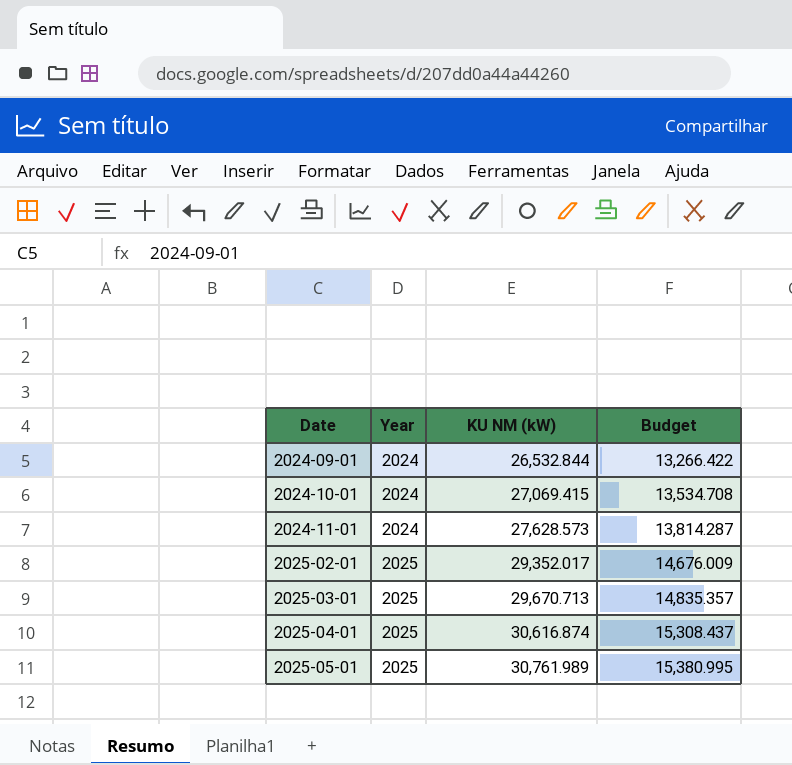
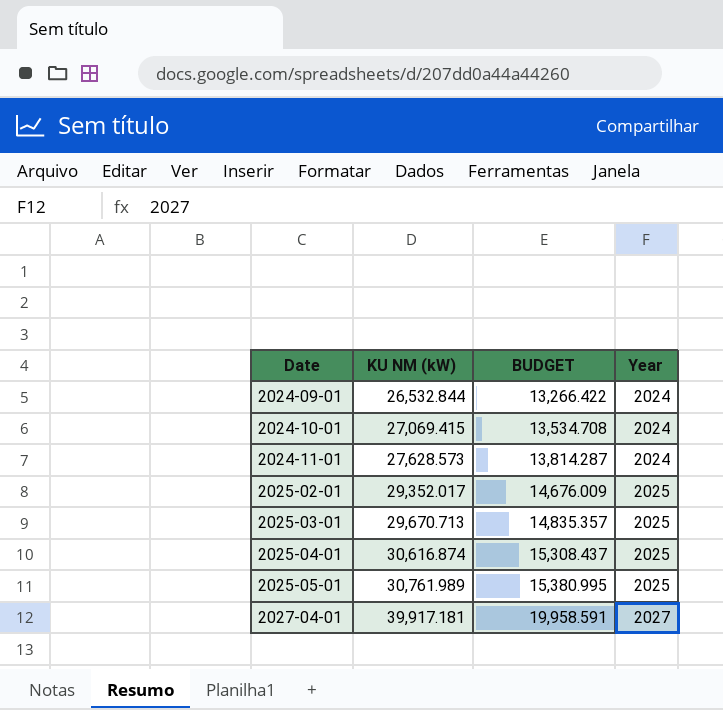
column name: Budget -> BUDGET
column Year | position: 2 -> 4
row 2027-04-01: none -> 39,917.181 | 19,958.591 | 2027

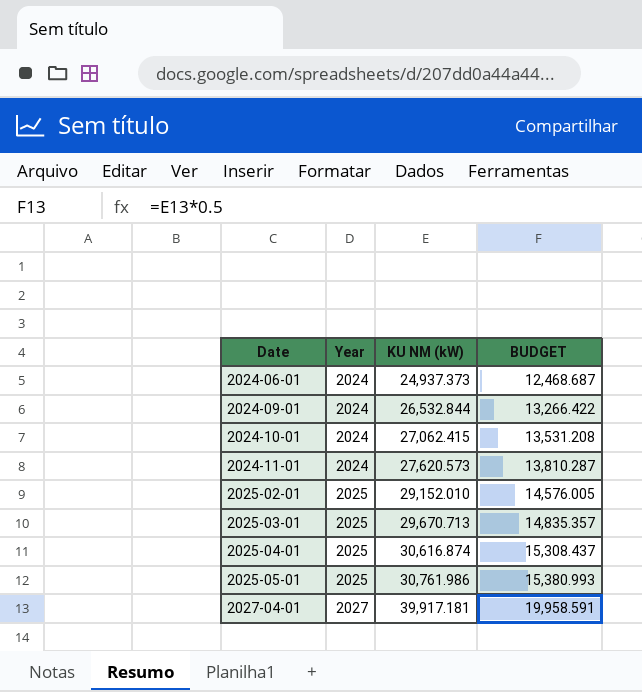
column Year | position: 4 -> 2
row 2024-06-01: none -> 2024 | 24,937.373 | 12,468.687
2024-10-01 | KU NM (kW): 27,069.415 -> 27,062.415
2024-10-01 | BUDGET: 13,534.708 -> 13,531.208
2024-11-01 | KU NM (kW): 27,628.573 -> 27,620.573
2024-11-01 | BUDGET: 13,814.287 -> 13,810.287
2025-02-01 | KU NM (kW): 29,352.017 -> 29,152.010
2025-02-01 | BUDGET: 14,676.009 -> 14,576.005
2025-05-01 | KU NM (kW): 30,761.989 -> 30,761.986
2025-05-01 | BUDGET: 15,380.995 -> 15,380.993

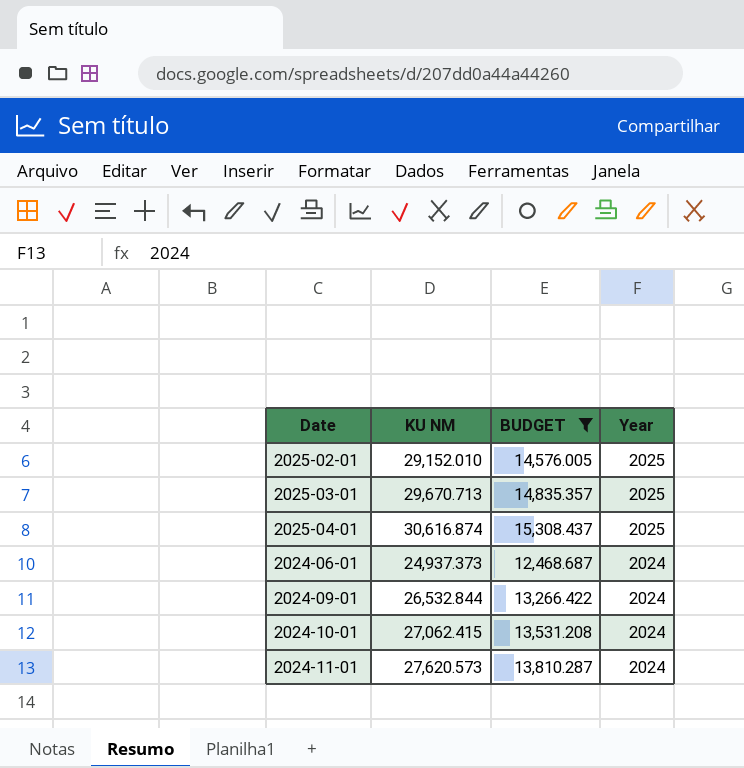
filter: none -> BUDGET <= 15,308.437
row order: Date ascending -> Year descending
column name: KU NM (kW) -> KU NM
column Year | position: 2 -> 4

